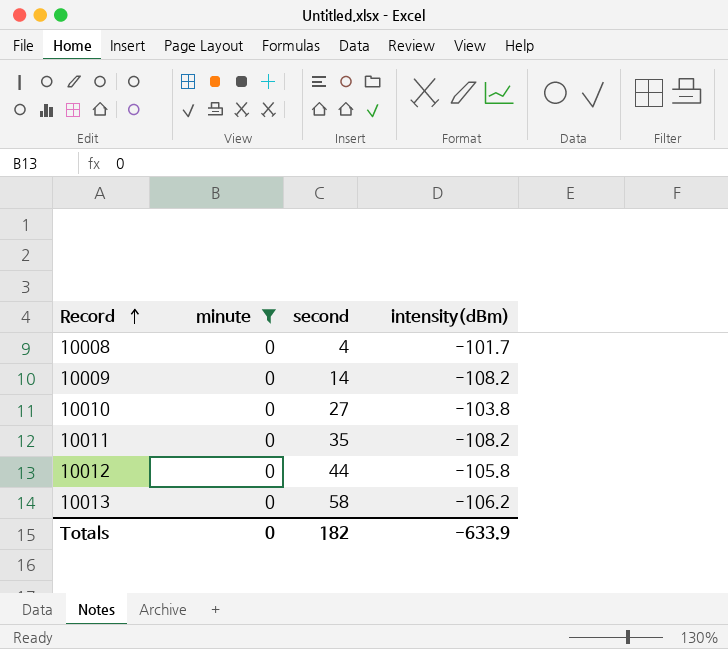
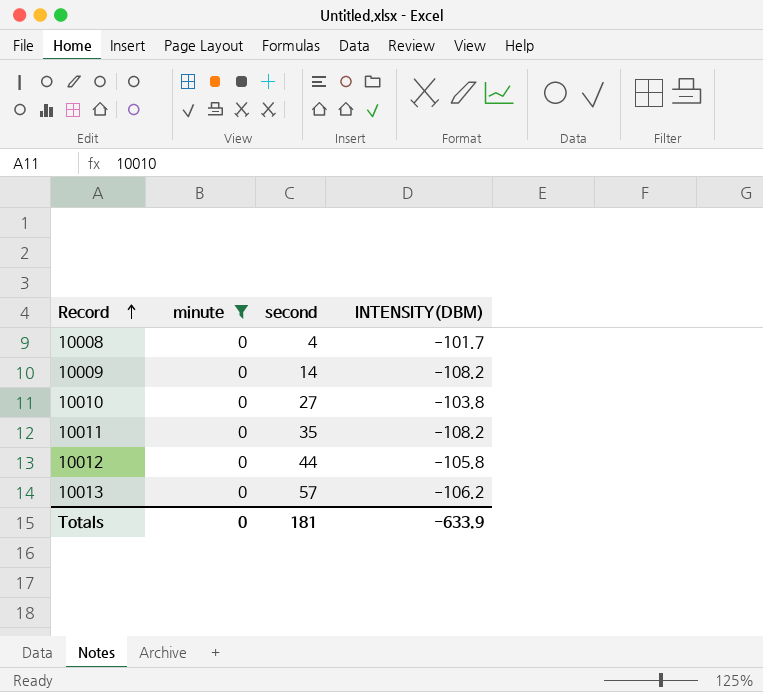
column name: intensity(dBm) -> INTENSITY(DBM)
10013 | second: 58 -> 57
Totals | second: 182 -> 181

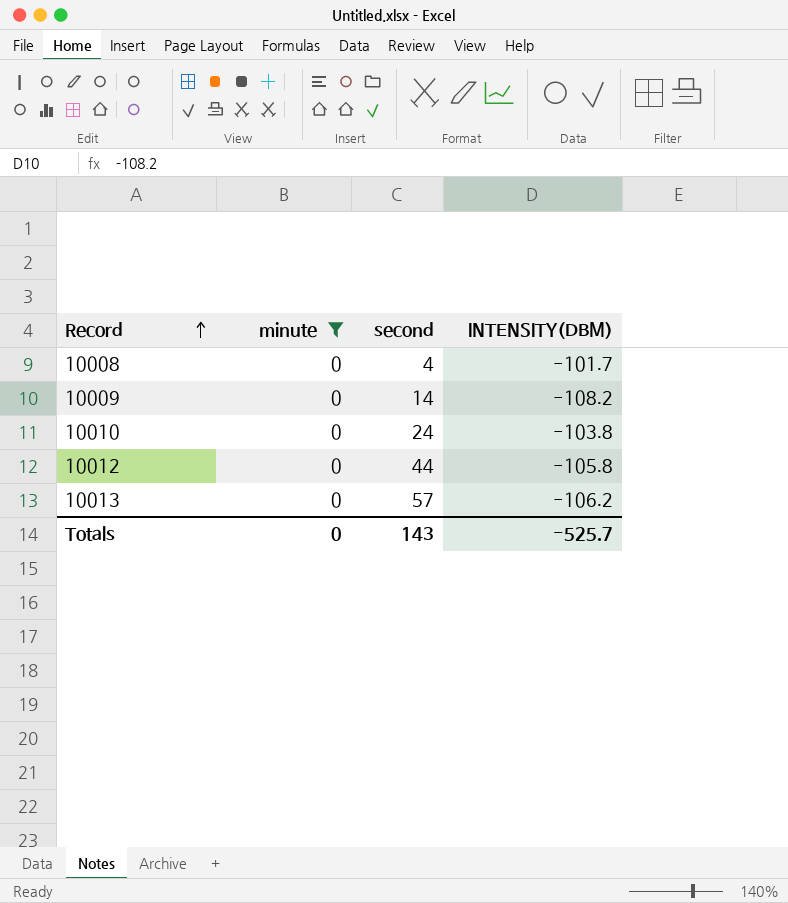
row 10011: 0 | 35 | -108.2 -> none
10010 | second: 27 -> 24
Totals | second: 181 -> 143
Totals | INTENSITY(DBM): -633.9 -> -525.7

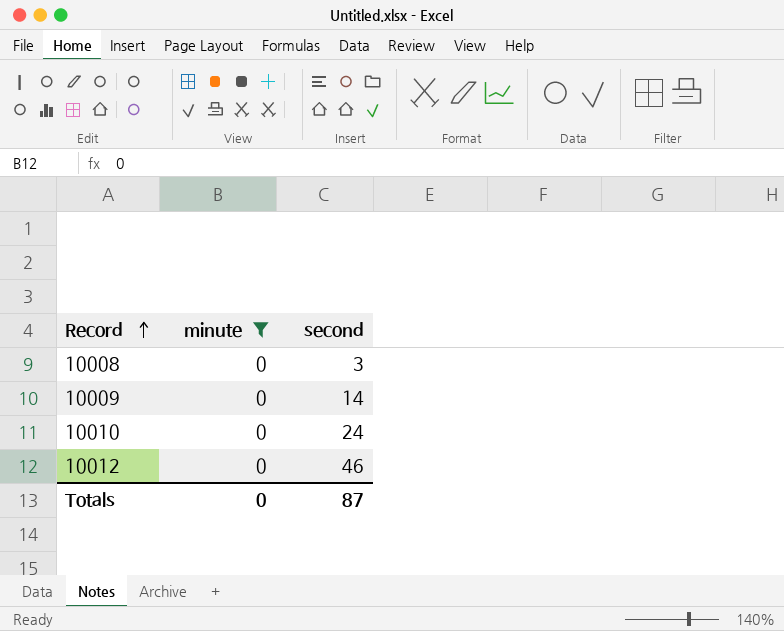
column INTENSITY(DBM) | position: 4 -> none
row 10013: 0 | 57 | -106.2 -> none
10008 | second: 4 -> 3
10012 | second: 44 -> 46
Totals | second: 143 -> 87

